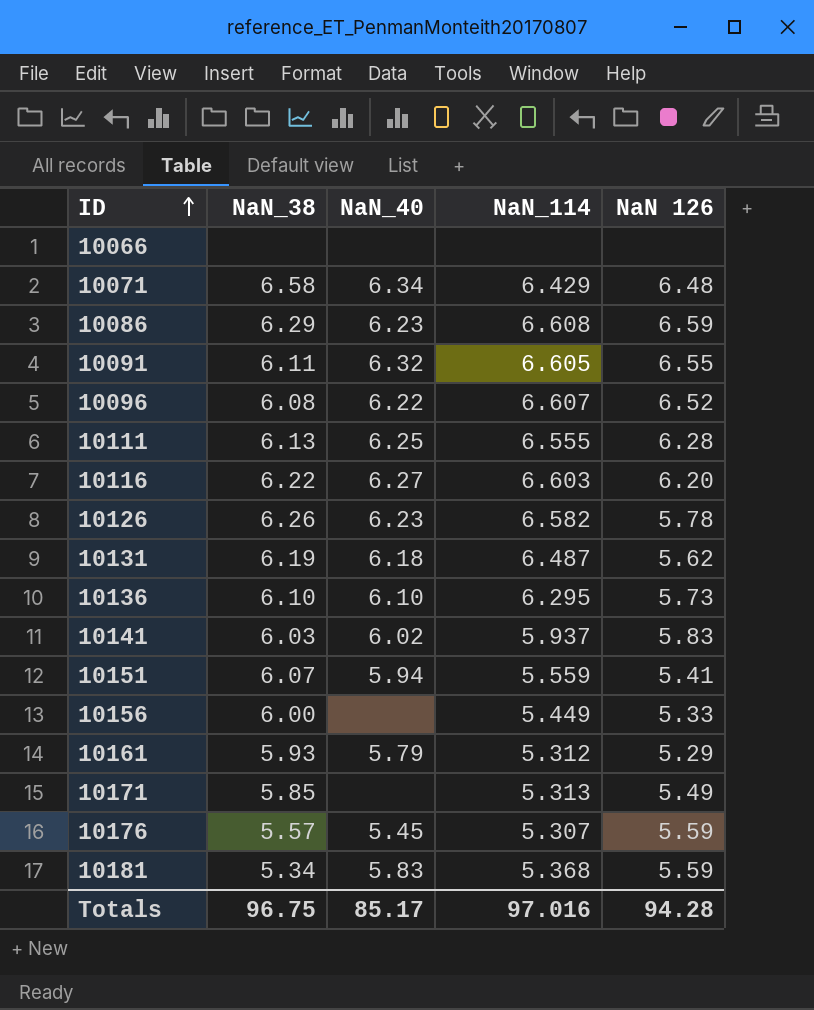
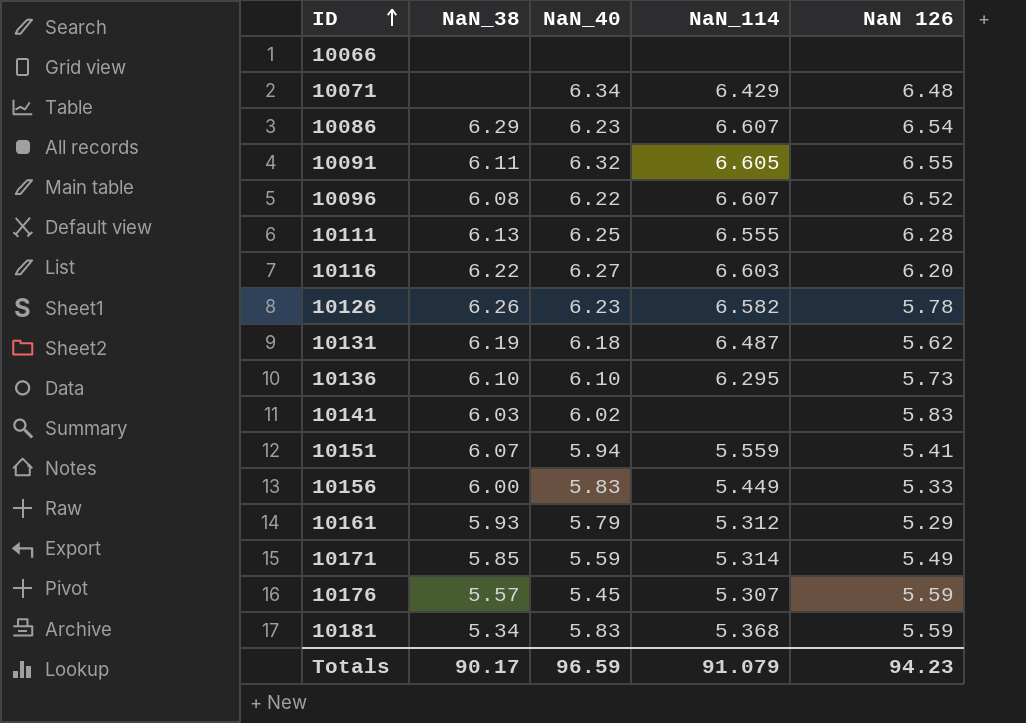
10071 | NaN_38: 6.58 -> none
10086 | NaN_114: 6.608 -> 6.607
10086 | NaN 126: 6.59 -> 6.54
10141 | NaN_114: 5.937 -> none
10156 | NaN_40: none -> 5.83
10171 | NaN_40: none -> 5.59
10171 | NaN_114: 5.313 -> 5.314
Totals | NaN_38: 96.75 -> 90.17
Totals | NaN_40: 85.17 -> 96.59
Totals | NaN_114: 97.016 -> 91.079
Totals | NaN 126: 94.28 -> 94.23

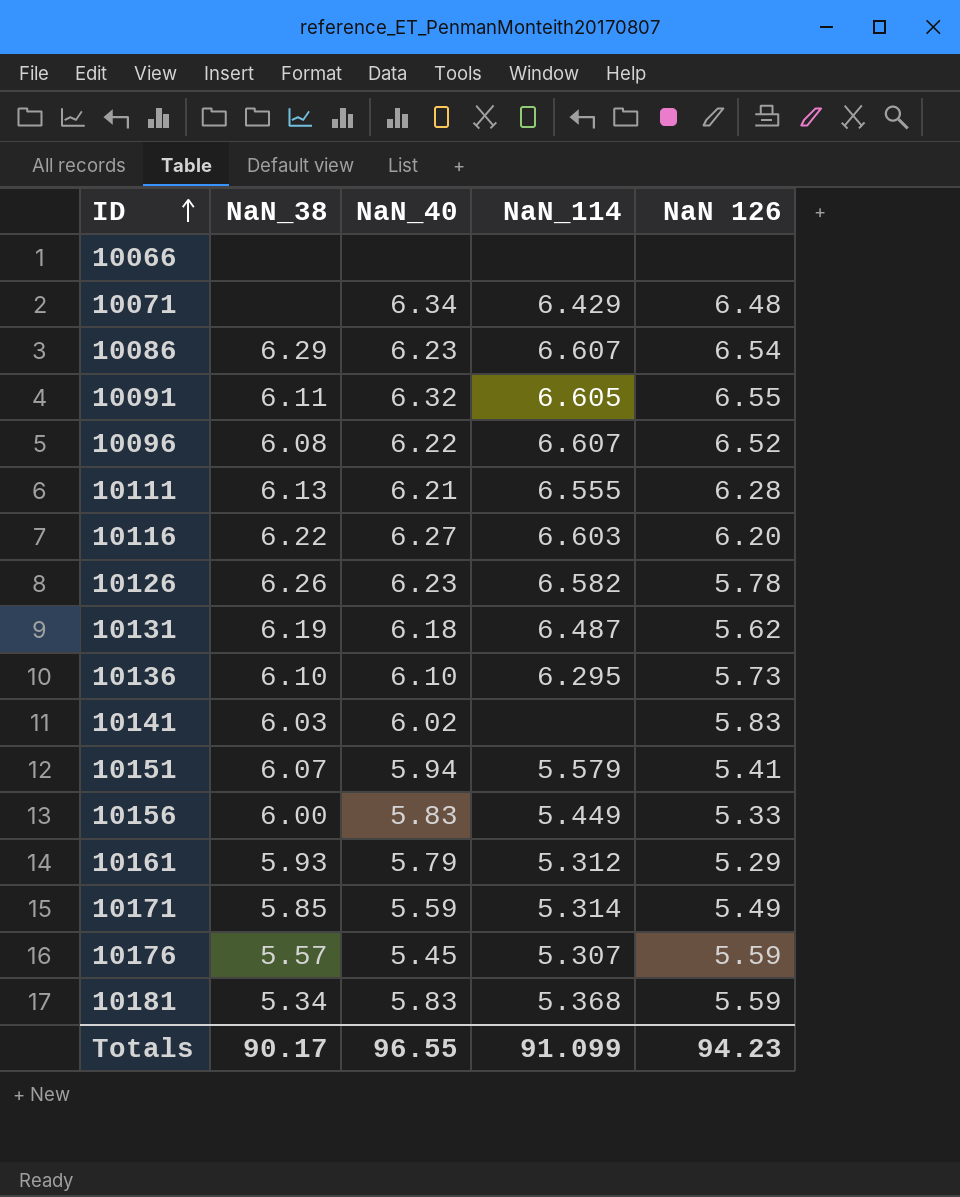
10111 | NaN_40: 6.25 -> 6.21
10151 | NaN_114: 5.559 -> 5.579
Totals | NaN_40: 96.59 -> 96.55
Totals | NaN_114: 91.079 -> 91.099

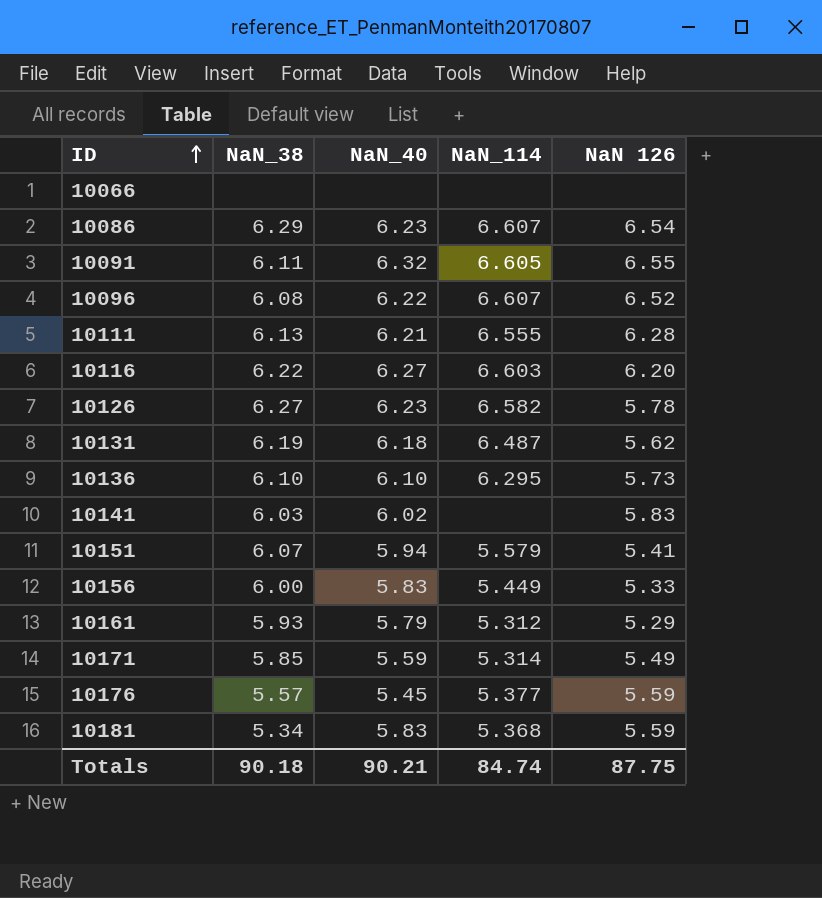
row 10071: none | 6.34 | 6.429 | 6.48 -> none
10126 | NaN_38: 6.26 -> 6.27
10176 | NaN_114: 5.307 -> 5.377
Totals | NaN_38: 90.17 -> 90.18
Totals | NaN_40: 96.55 -> 90.21
Totals | NaN_114: 91.099 -> 84.74
Totals | NaN 126: 94.23 -> 87.75

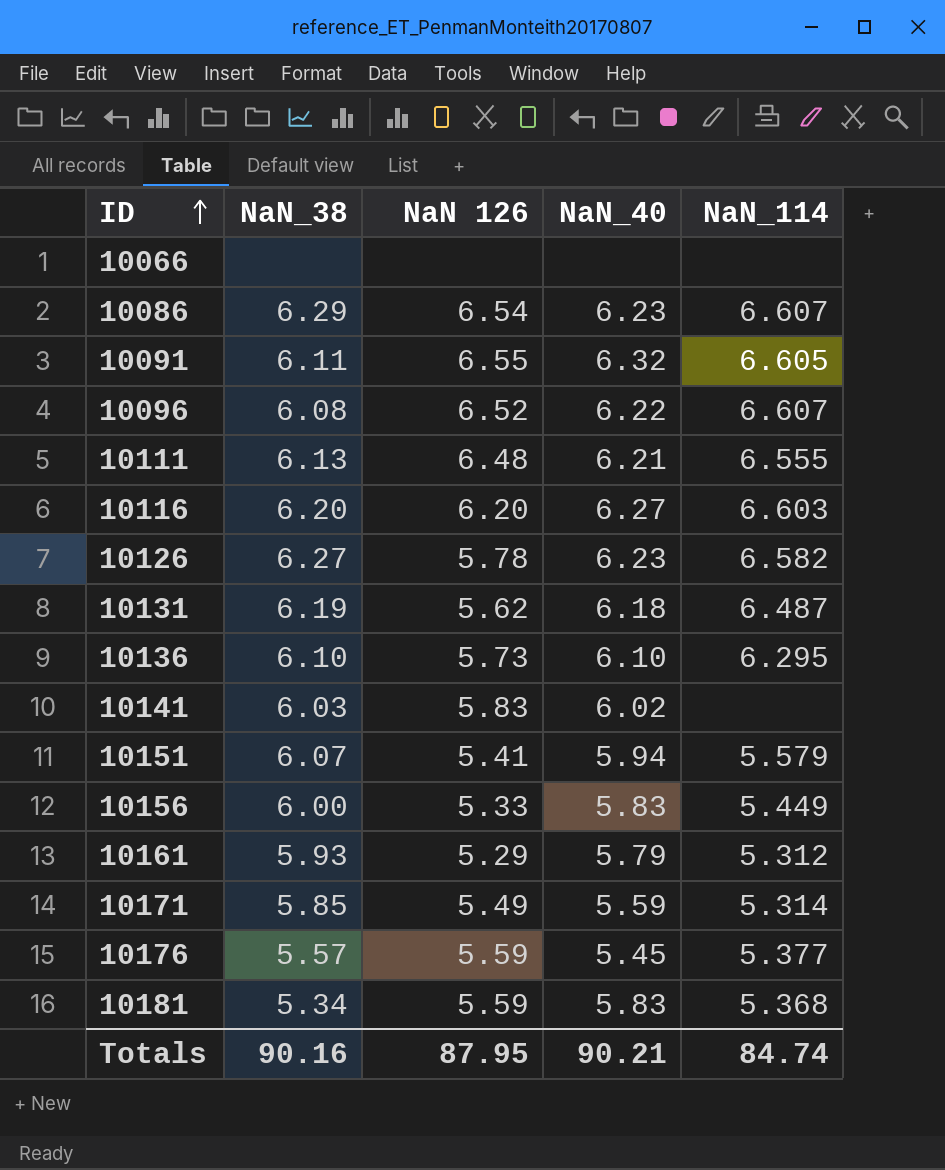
column NaN 126 | position: 5 -> 3
10111 | NaN 126: 6.28 -> 6.48
10116 | NaN_38: 6.22 -> 6.20
Totals | NaN_38: 90.18 -> 90.16
Totals | NaN 126: 87.75 -> 87.95

